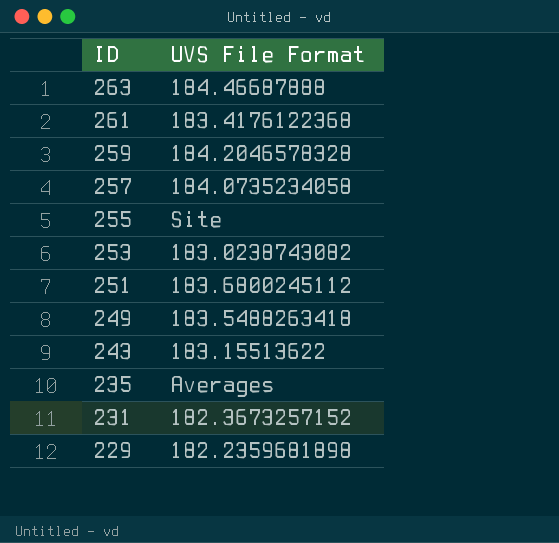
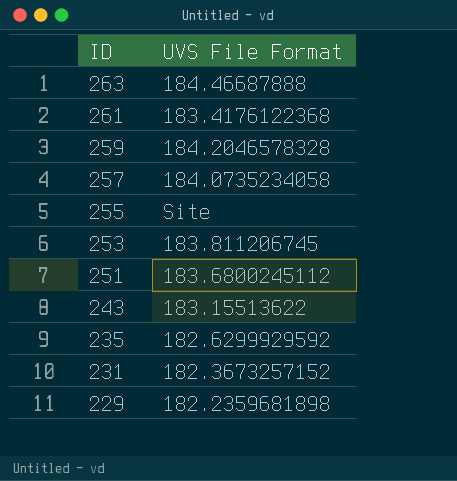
row 249: 183.5488263418 -> none
253 | UVS File Format: 183.0238743082 -> 183.811206745
235 | UVS File Format: Averages -> 182.6299929592

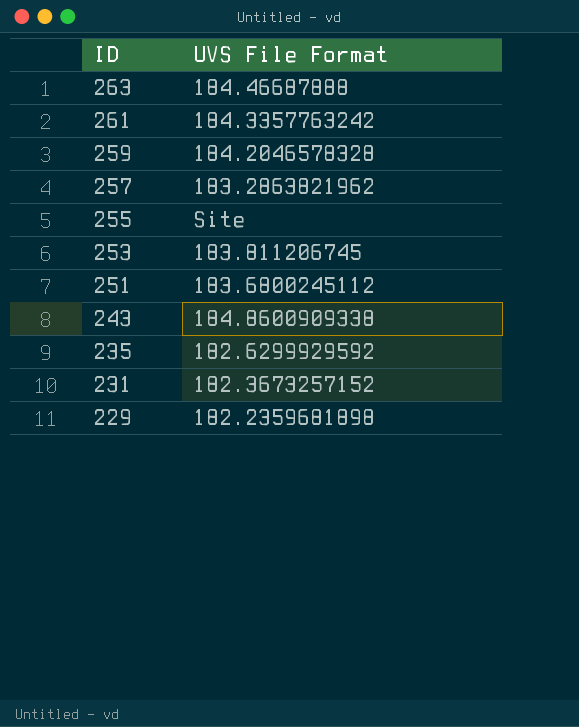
261 | UVS File Format: 183.4176122368 -> 184.3357763242
257 | UVS File Format: 184.0735234058 -> 183.2863821962
243 | UVS File Format: 183.15513622 -> 184.8600909338

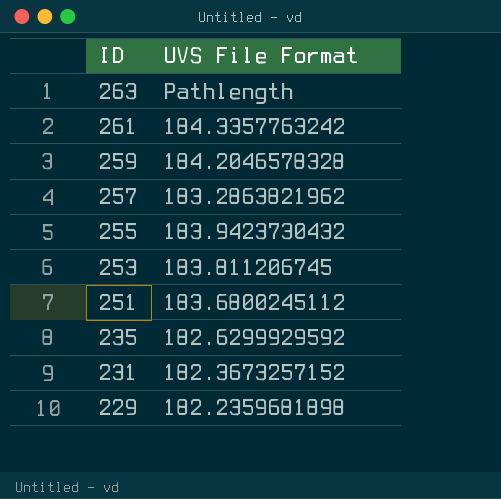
row 243: 184.8600909338 -> none
263 | UVS File Format: 184.46687888 -> Pathlength
255 | UVS File Format: Site -> 183.9423730432

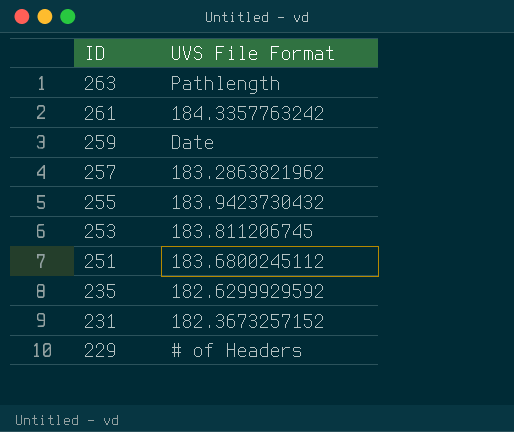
259 | UVS File Format: 184.2046578328 -> Date
229 | UVS File Format: 182.2359681898 -> # of Headers

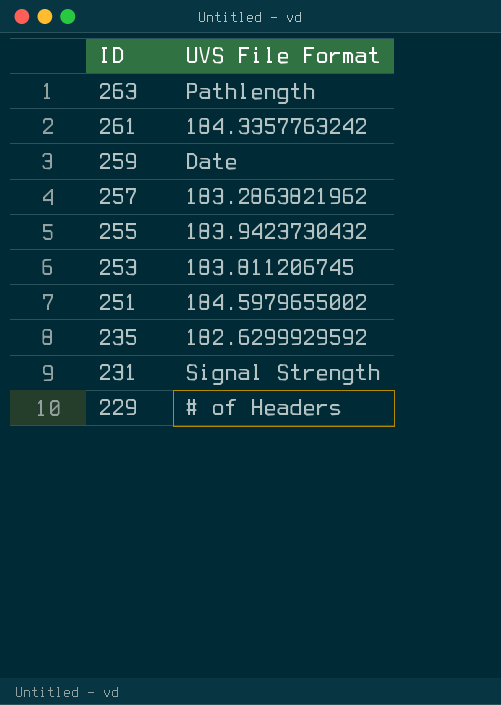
251 | UVS File Format: 183.6800245112 -> 184.5979655002
231 | UVS File Format: 182.3673257152 -> Signal Strength

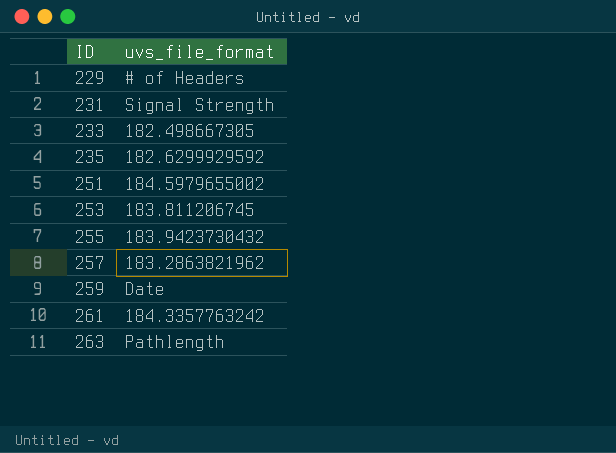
row order: ID descending -> ID ascending
column name: UVS File Format -> uvs_file_format
row 233: none -> 182.498667305

